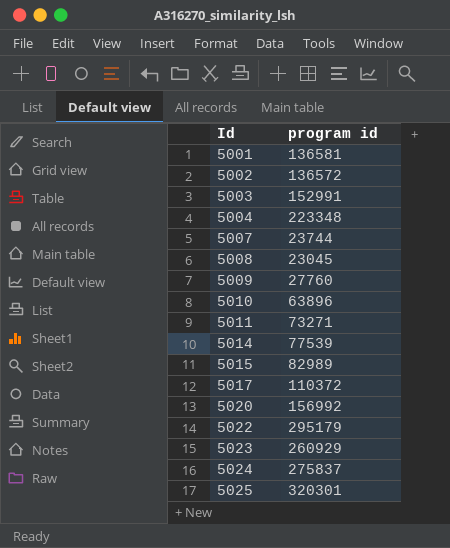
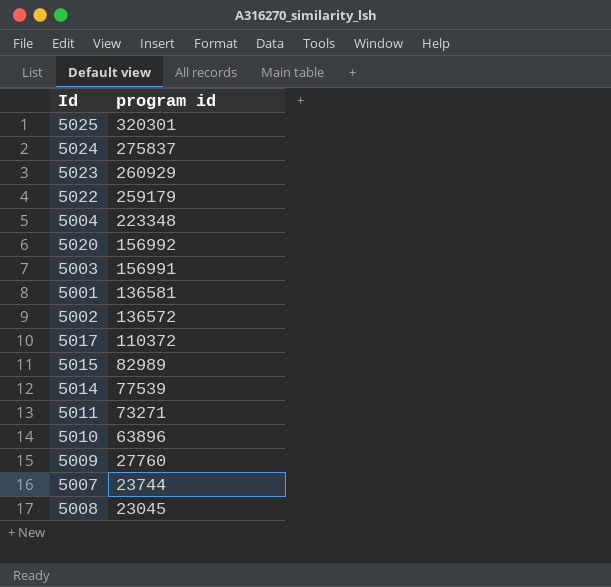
row order: Id ascending -> program id descending
5022 | program id: 295179 -> 259179
5003 | program id: 152991 -> 156991

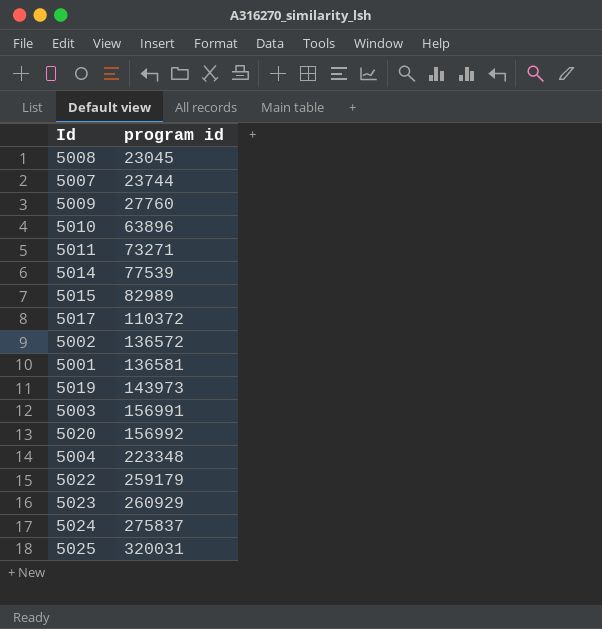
row order: program id descending -> program id ascending
row 5019: none -> 143973
5025 | program id: 320301 -> 320031

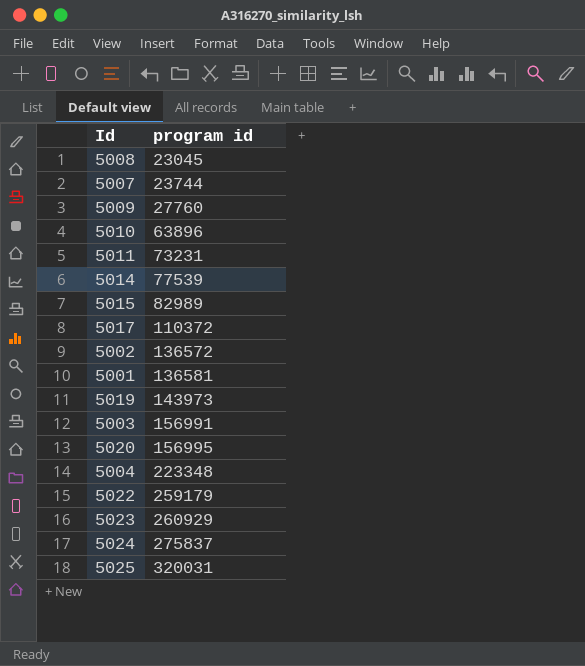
5011 | program id: 73271 -> 73231
5020 | program id: 156992 -> 156995

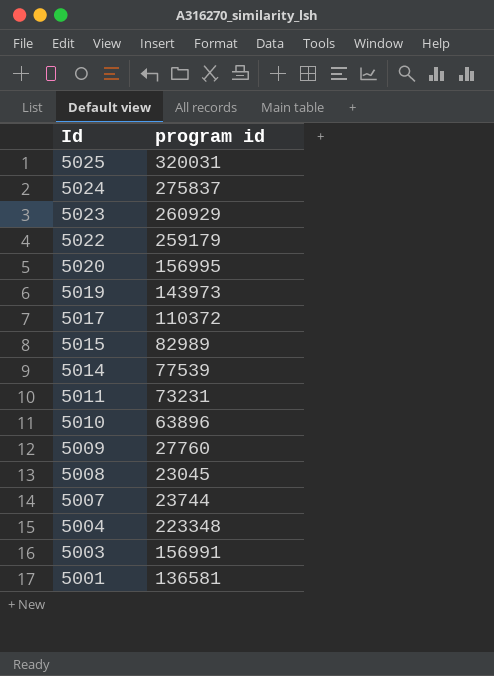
row order: program id ascending -> Id descending
row 5002: 136572 -> none

